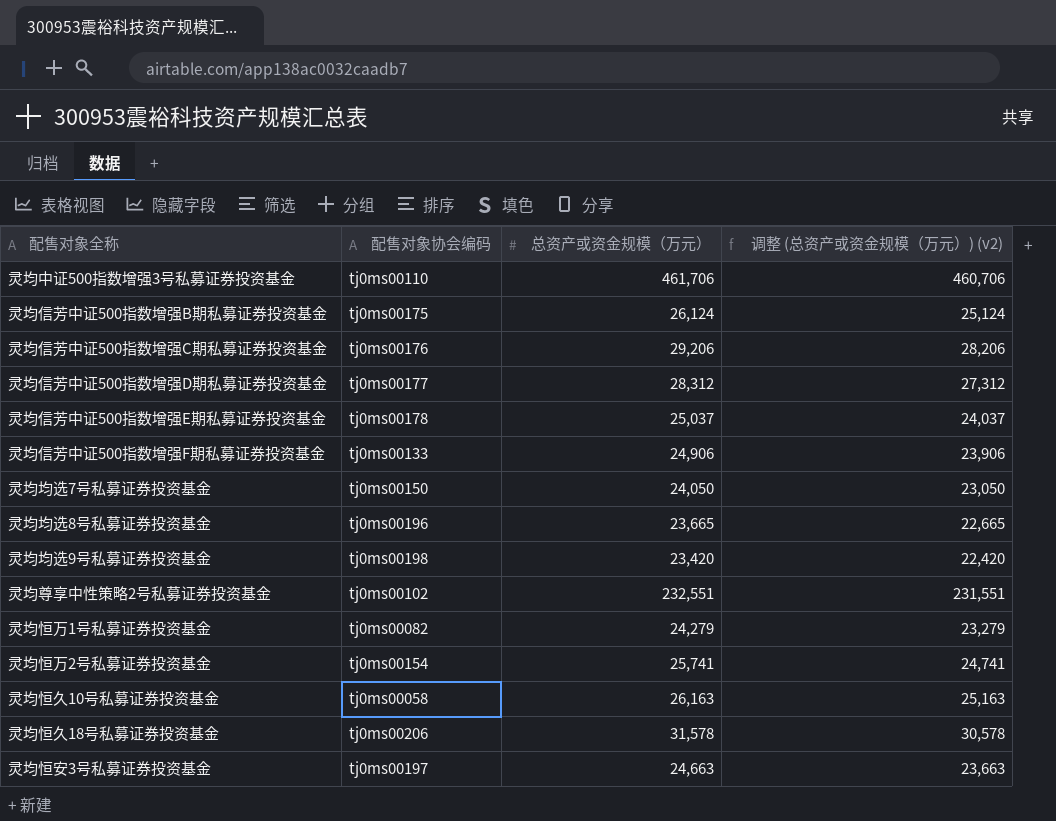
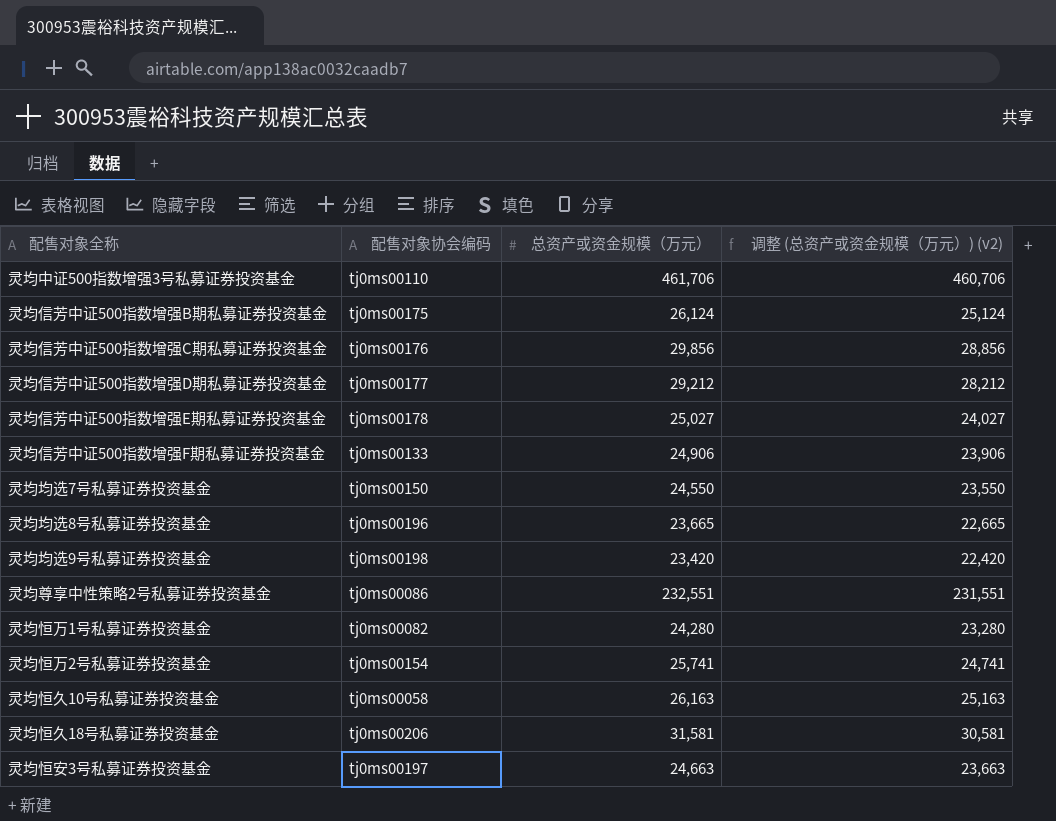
灵均信芳中证500指数增强C期私募证券投资基金 | 总资产或资金规模（万元）: 29,206 -> 29,856
灵均信芳中证500指数增强C期私募证券投资基金 | 调整 (总资产或资金规模（万元）) (v2): 28,206 -> 28,856
灵均信芳中证500指数增强D期私募证券投资基金 | 总资产或资金规模（万元）: 28,312 -> 29,212
灵均信芳中证500指数增强D期私募证券投资基金 | 调整 (总资产或资金规模（万元）) (v2): 27,312 -> 28,212
灵均信芳中证500指数增强E期私募证券投资基金 | 总资产或资金规模（万元）: 25,037 -> 25,027
灵均信芳中证500指数增强E期私募证券投资基金 | 调整 (总资产或资金规模（万元）) (v2): 24,037 -> 24,027
灵均均选7号私募证券投资基金 | 总资产或资金规模（万元）: 24,050 -> 24,550
灵均均选7号私募证券投资基金 | 调整 (总资产或资金规模（万元）) (v2): 23,050 -> 23,550
灵均尊享中性策略2号私募证券投资基金 | 配售对象协会编码: tj0ms00102 -> tj0ms00086
灵均恒万1号私募证券投资基金 | 总资产或资金规模（万元）: 24,279 -> 24,280
灵均恒万1号私募证券投资基金 | 调整 (总资产或资金规模（万元）) (v2): 23,279 -> 23,280
灵均恒久18号私募证券投资基金 | 总资产或资金规模（万元）: 31,578 -> 31,581
灵均恒久18号私募证券投资基金 | 调整 (总资产或资金规模（万元）) (v2): 30,578 -> 30,581

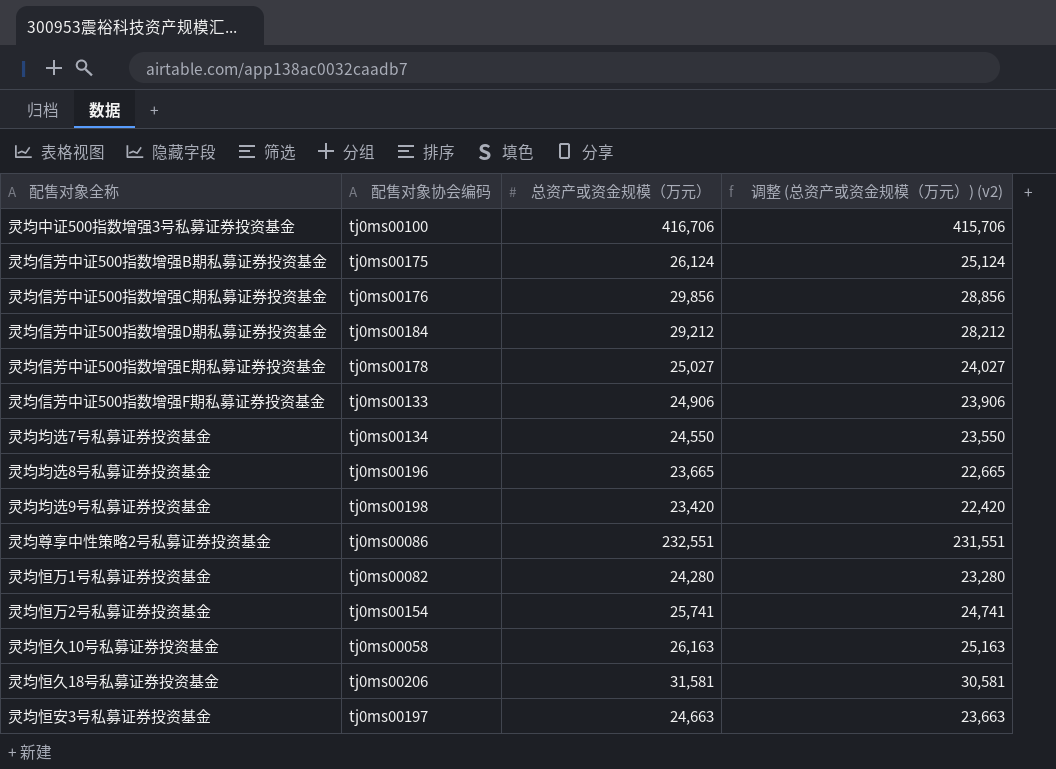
灵均中证500指数增强3号私募证券投资基金 | 配售对象协会编码: tj0ms00110 -> tj0ms00100
灵均中证500指数增强3号私募证券投资基金 | 总资产或资金规模（万元）: 461,706 -> 416,706
灵均中证500指数增强3号私募证券投资基金 | 调整 (总资产或资金规模（万元）) (v2): 460,706 -> 415,706
灵均信芳中证500指数增强D期私募证券投资基金 | 配售对象协会编码: tj0ms00177 -> tj0ms00184
灵均均选7号私募证券投资基金 | 配售对象协会编码: tj0ms00150 -> tj0ms00134

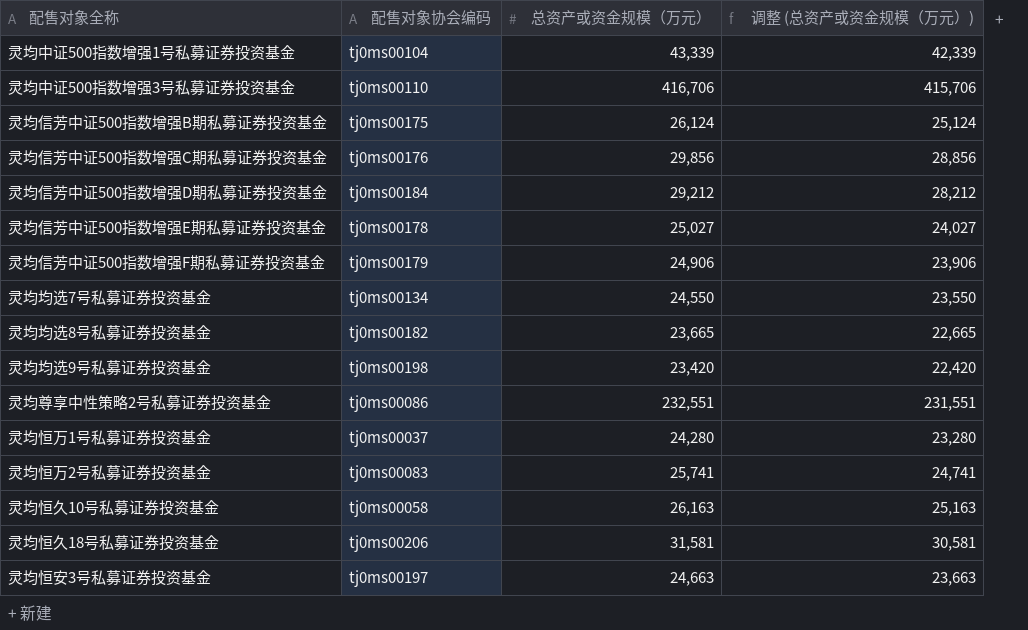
column name: 调整 (总资产或资金规模（万元）) (v2) -> 调整 (总资产或资金规模（万元）)
row 灵均中证500指数增强1号私募证券投资基金: none -> tj0ms00104 | 43,339 | 42,339
灵均中证500指数增强3号私募证券投资基金 | 配售对象协会编码: tj0ms00100 -> tj0ms00110
灵均信芳中证500指数增强F期私募证券投资基金 | 配售对象协会编码: tj0ms00133 -> tj0ms00179
灵均均选8号私募证券投资基金 | 配售对象协会编码: tj0ms00196 -> tj0ms00182
灵均恒万1号私募证券投资基金 | 配售对象协会编码: tj0ms00082 -> tj0ms00037
灵均恒万2号私募证券投资基金 | 配售对象协会编码: tj0ms00154 -> tj0ms00083

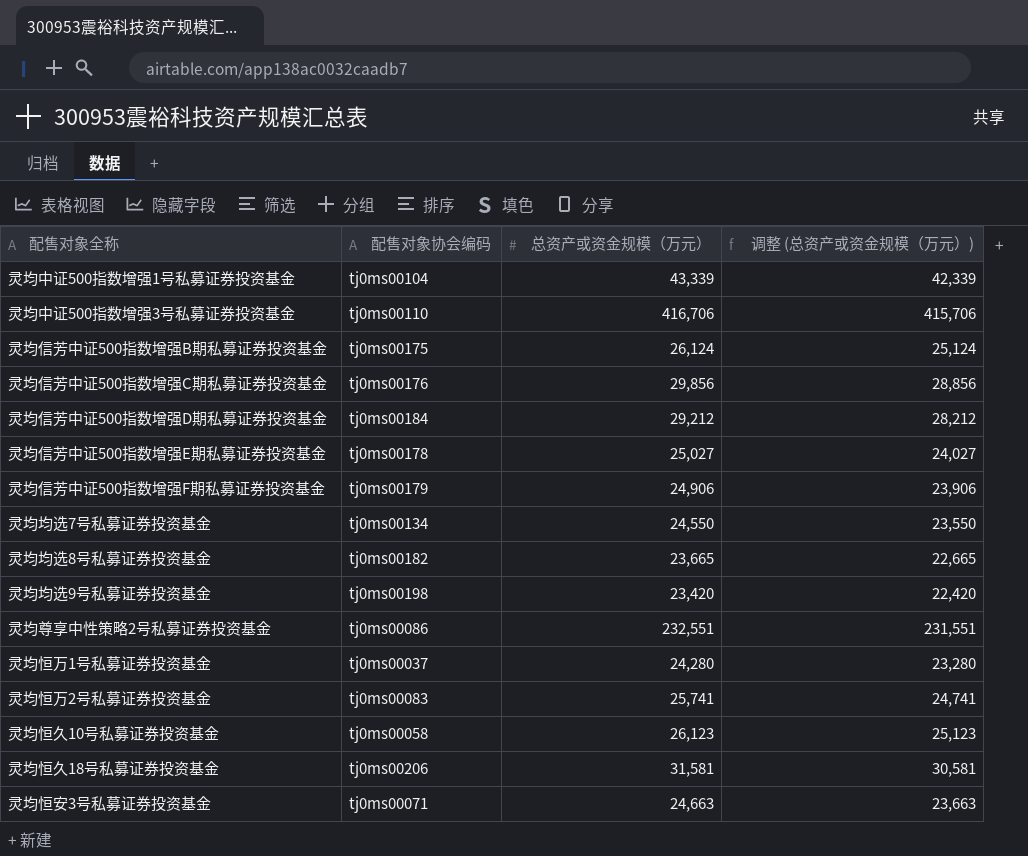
灵均恒久10号私募证券投资基金 | 总资产或资金规模（万元）: 26,163 -> 26,123
灵均恒久10号私募证券投资基金 | 调整 (总资产或资金规模（万元）): 25,163 -> 25,123
灵均恒安3号私募证券投资基金 | 配售对象协会编码: tj0ms00197 -> tj0ms00071

